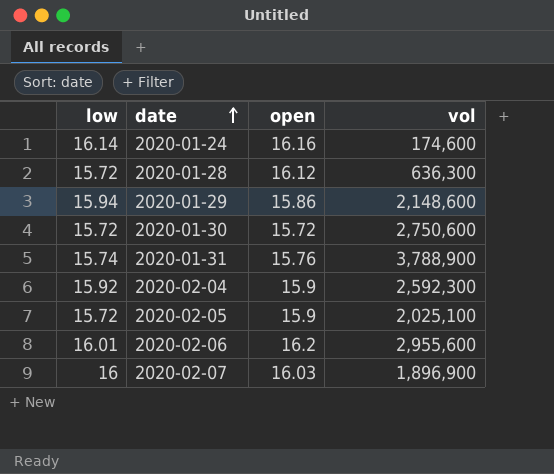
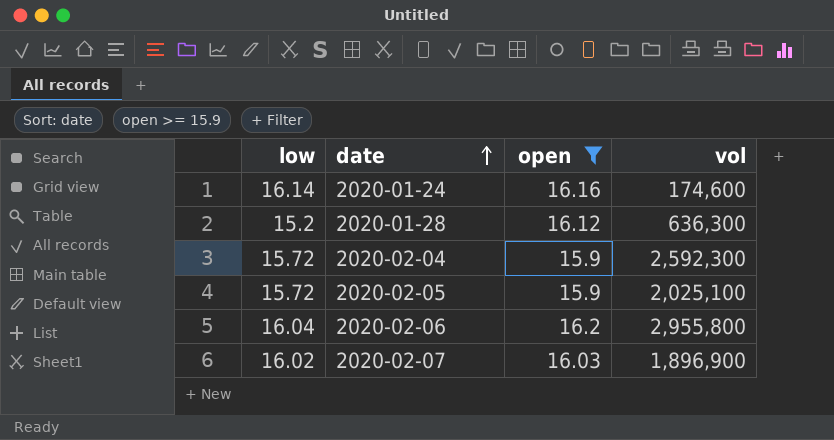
filter: none -> open >= 15.9
2020-01-28 | low: 15.72 -> 15.2
2020-02-04 | low: 15.92 -> 15.72
2020-02-06 | low: 16.01 -> 16.04
2020-02-06 | vol: 2,955,600 -> 2,955,800
2020-02-07 | low: 16 -> 16.02

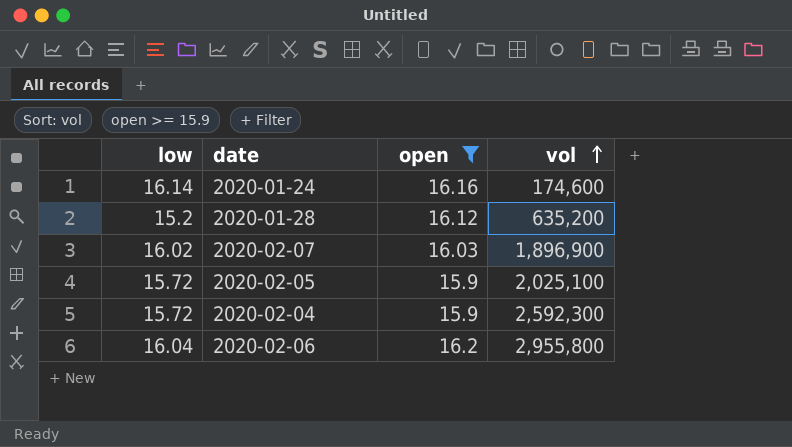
row order: date ascending -> vol ascending
2020-01-28 | vol: 636,300 -> 635,200

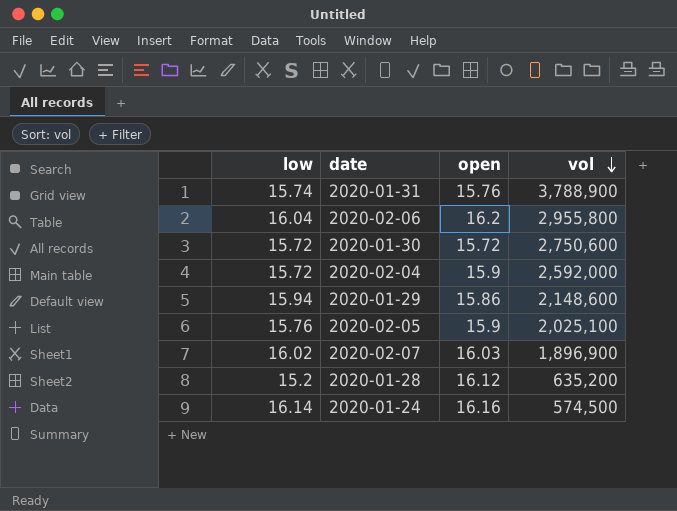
filter: open >= 15.9 -> none
row order: vol ascending -> vol descending
2020-02-04 | vol: 2,592,300 -> 2,592,000
2020-02-05 | low: 15.72 -> 15.76
2020-01-24 | vol: 174,600 -> 574,500

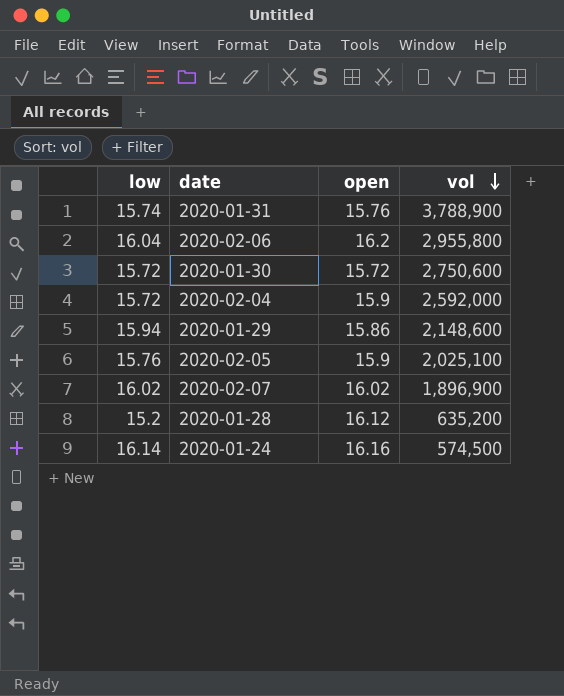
2020-02-07 | open: 16.03 -> 16.02

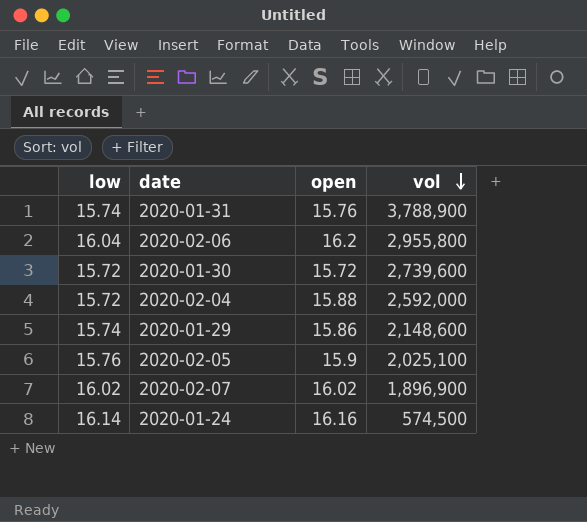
row 2020-01-28: 15.2 | 16.12 | 635,200 -> none
2020-01-30 | vol: 2,750,600 -> 2,739,600
2020-02-04 | open: 15.9 -> 15.88
2020-01-29 | low: 15.94 -> 15.74

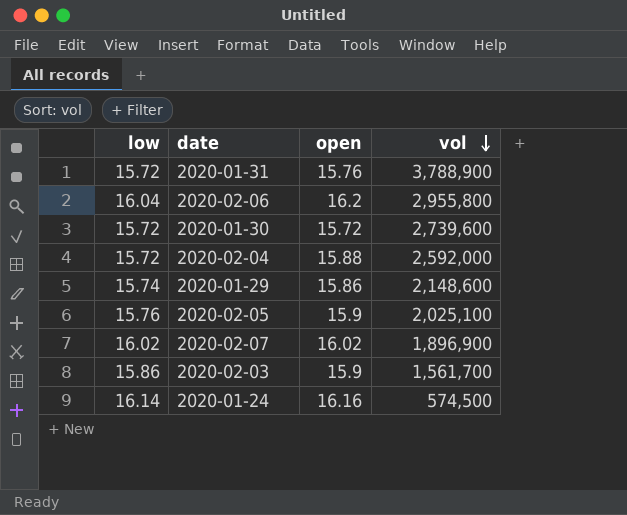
2020-01-31 | low: 15.74 -> 15.72
row 2020-02-03: none -> 15.86 | 15.9 | 1,561,700

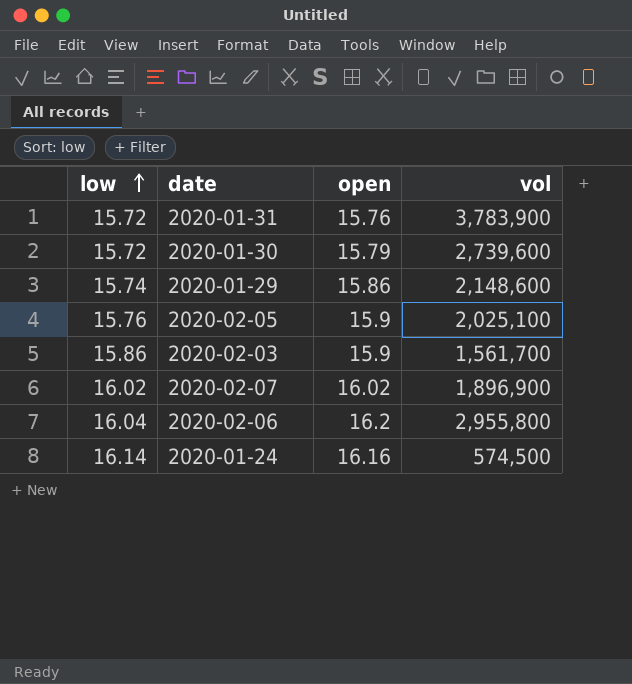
row order: vol descending -> low ascending
row 2020-02-04: 15.72 | 15.88 | 2,592,000 -> none
2020-01-31 | vol: 3,788,900 -> 3,783,900
2020-01-30 | open: 15.72 -> 15.79

